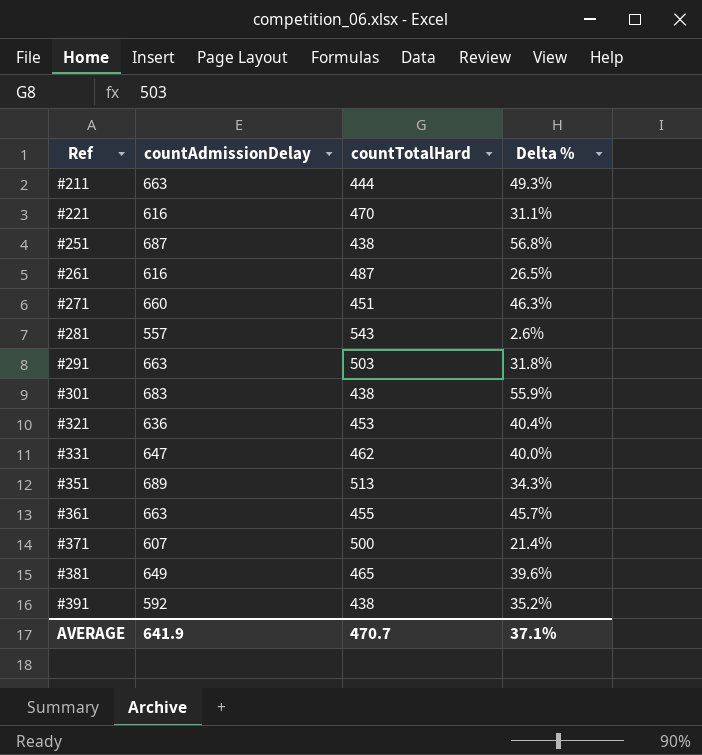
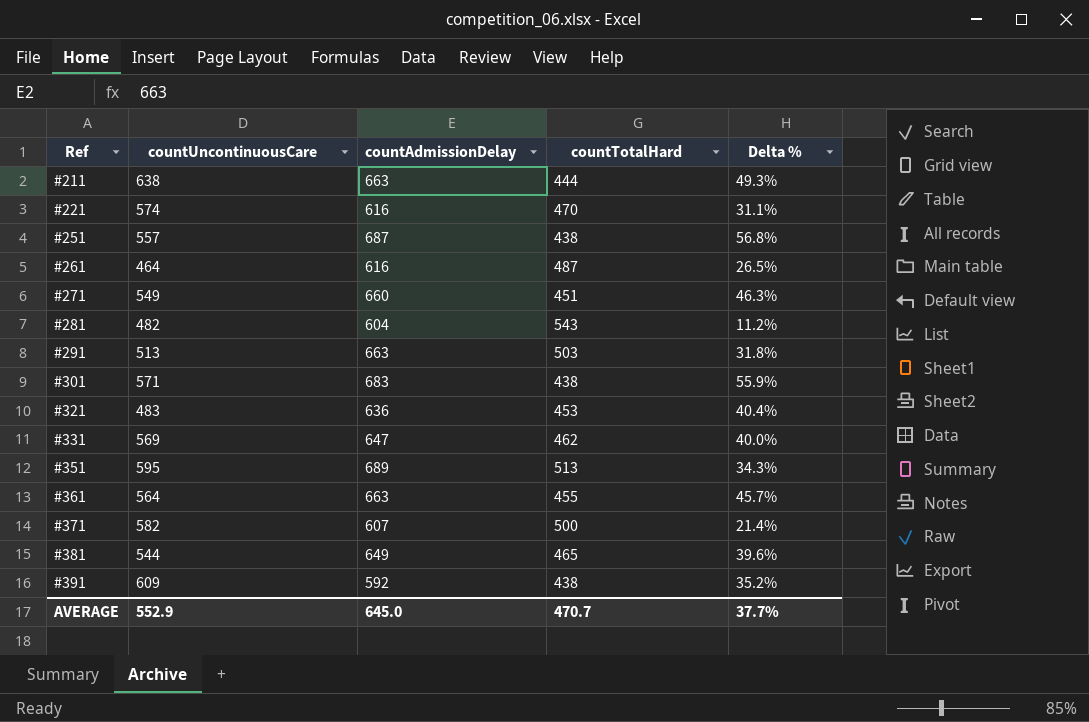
column countUncontinuousCare | position: none -> 2
#281 | countAdmissionDelay: 557 -> 604
#281 | Delta %: 2.6% -> 11.2%
AVERAGE | countAdmissionDelay: 641.9 -> 645.0
AVERAGE | Delta %: 37.1% -> 37.7%

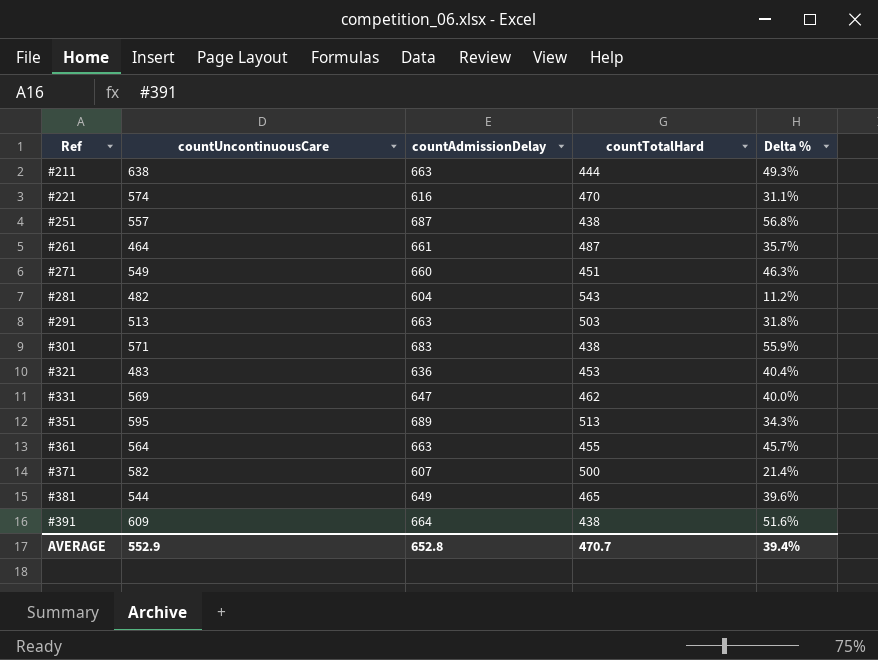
#261 | countAdmissionDelay: 616 -> 661
#261 | Delta %: 26.5% -> 35.7%
#391 | countAdmissionDelay: 592 -> 664
#391 | Delta %: 35.2% -> 51.6%
AVERAGE | countAdmissionDelay: 645.0 -> 652.8
AVERAGE | Delta %: 37.7% -> 39.4%

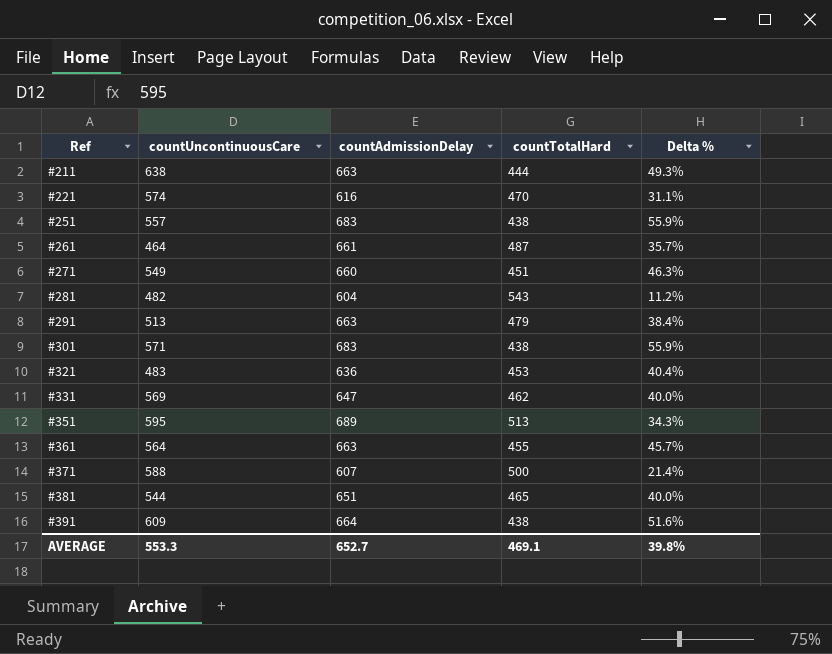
#251 | countAdmissionDelay: 687 -> 683
#251 | Delta %: 56.8% -> 55.9%
#291 | countTotalHard: 503 -> 479
#291 | Delta %: 31.8% -> 38.4%
#371 | countUncontinuousCare: 582 -> 588
#381 | countAdmissionDelay: 649 -> 651
#381 | Delta %: 39.6% -> 40.0%
AVERAGE | countUncontinuousCare: 552.9 -> 553.3
AVERAGE | countAdmissionDelay: 652.8 -> 652.7
AVERAGE | countTotalHard: 470.7 -> 469.1
AVERAGE | Delta %: 39.4% -> 39.8%

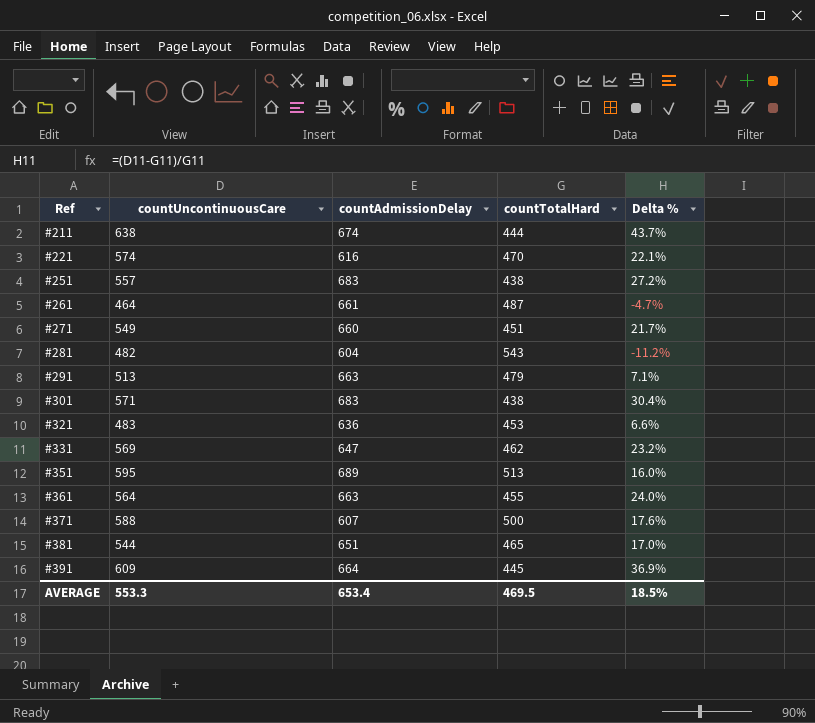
column Delta % | formula: ([countAdmissionDelay] - [countTotalHard]) / [countTotalHard] -> ([countUncontinuousCare] - [countTotalHard]) / [countTotalHard]
#211 | countAdmissionDelay: 663 -> 674
#391 | countTotalHard: 438 -> 445
AVERAGE | countAdmissionDelay: 652.7 -> 653.4
AVERAGE | countTotalHard: 469.1 -> 469.5
AVERAGE | Delta %: 39.8% -> 18.5%

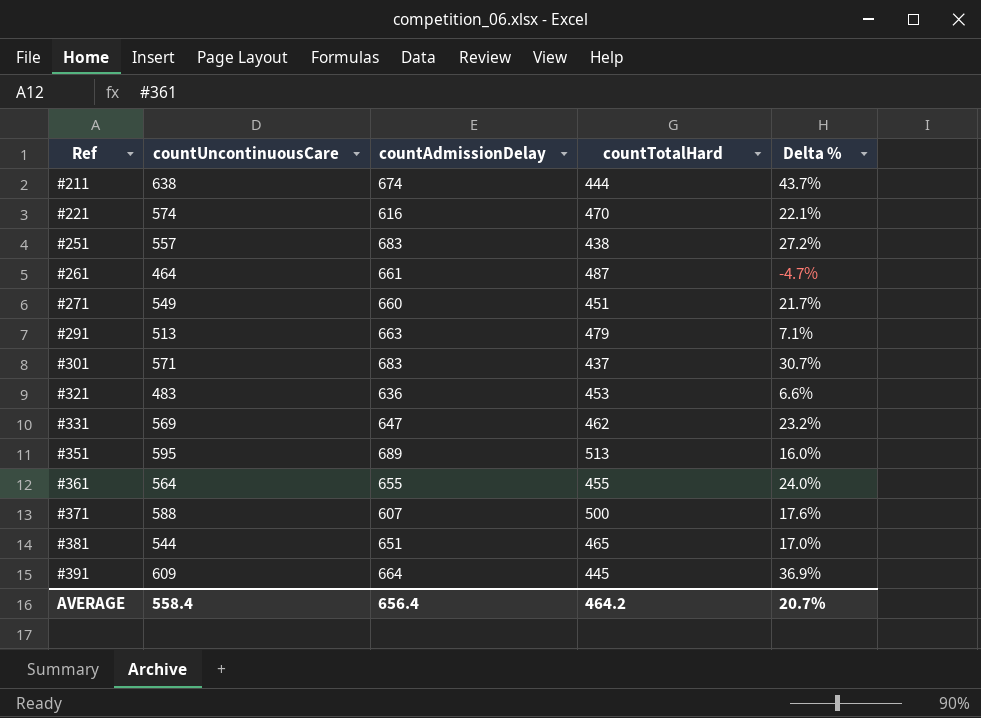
row #281: 482 | 604 | 543 | -11.2% -> none
#301 | countTotalHard: 438 -> 437
#301 | Delta %: 30.4% -> 30.7%
#361 | countAdmissionDelay: 663 -> 655
AVERAGE | countUncontinuousCare: 553.3 -> 558.4
AVERAGE | countAdmissionDelay: 653.4 -> 656.4
AVERAGE | countTotalHard: 469.5 -> 464.2
AVERAGE | Delta %: 18.5% -> 20.7%

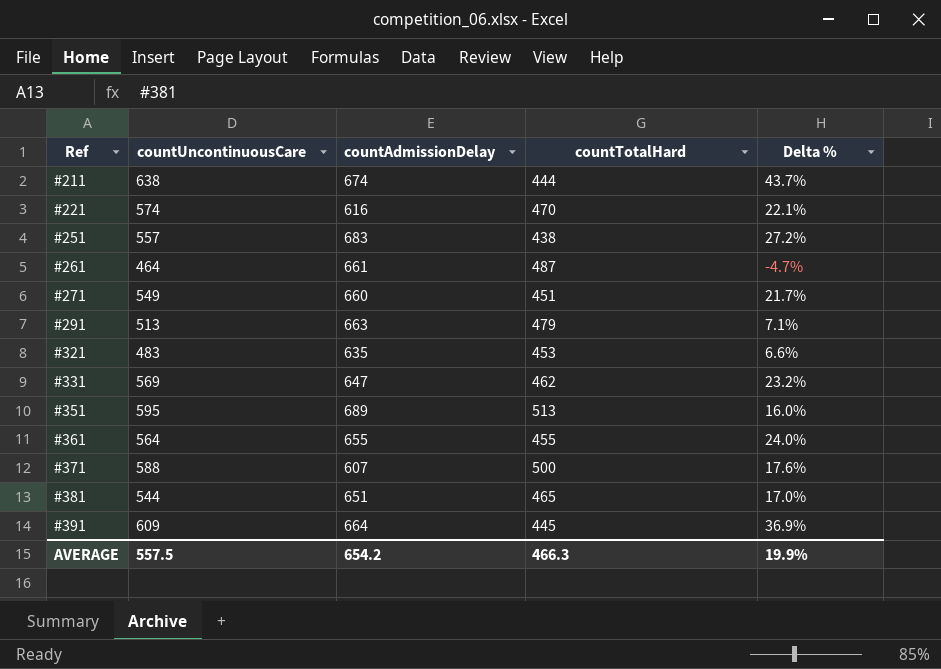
row #301: 571 | 683 | 437 | 30.7% -> none
#321 | countAdmissionDelay: 636 -> 635
AVERAGE | countUncontinuousCare: 558.4 -> 557.5
AVERAGE | countAdmissionDelay: 656.4 -> 654.2
AVERAGE | countTotalHard: 464.2 -> 466.3
AVERAGE | Delta %: 20.7% -> 19.9%

